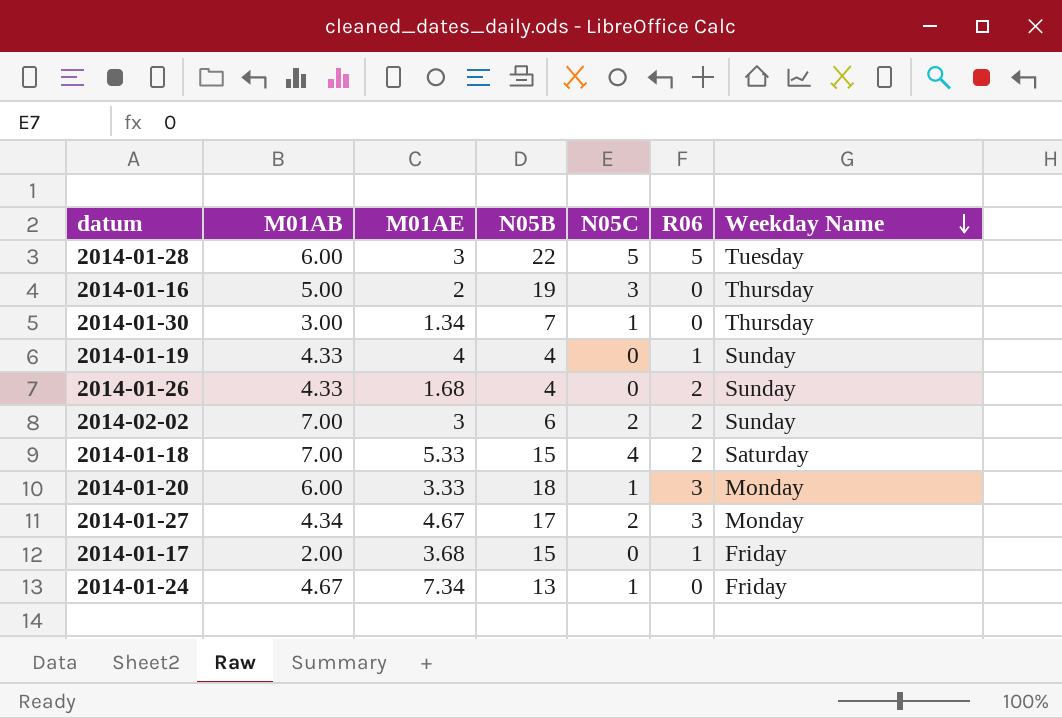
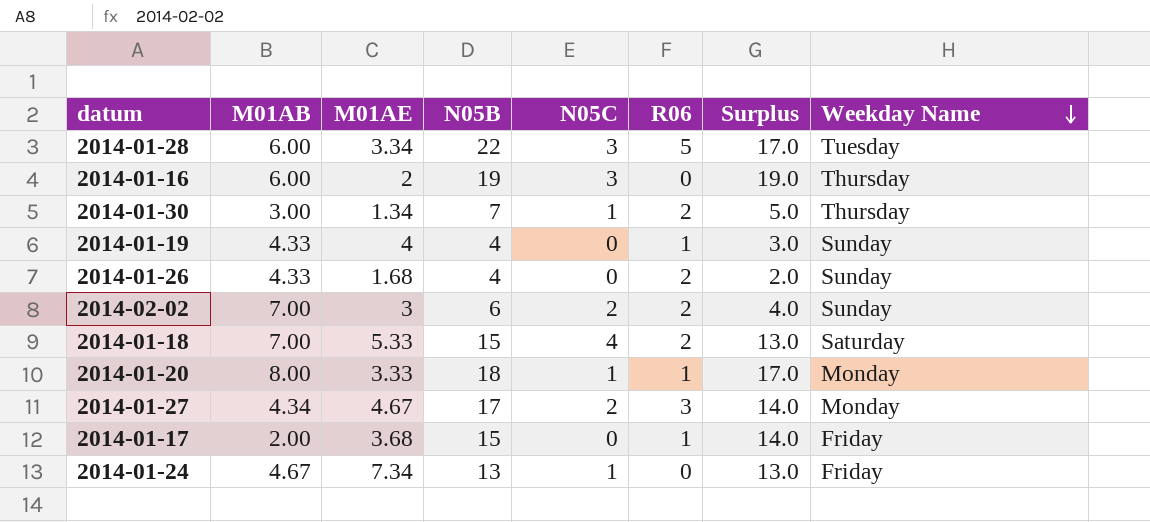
column Surplus | formula: none -> [N05B] - [R06]
2014-01-28 | M01AE: 3 -> 3.34
2014-01-28 | N05C: 5 -> 3
2014-01-16 | M01AB: 5.00 -> 6.00
2014-01-30 | R06: 0 -> 2
2014-01-20 | M01AB: 6.00 -> 8.00
2014-01-20 | R06: 3 -> 1

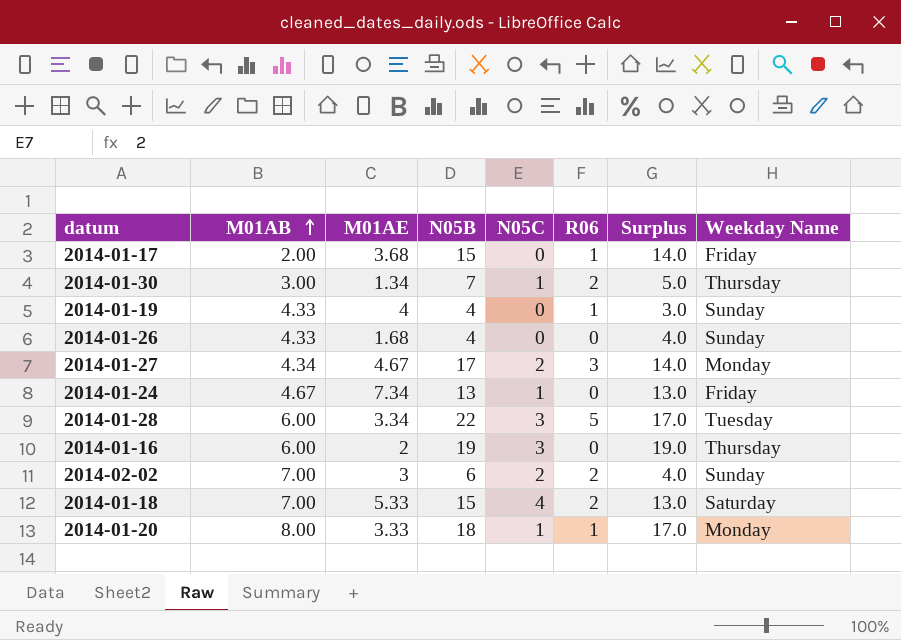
row order: Weekday Name descending -> M01AB ascending
2014-01-26 | R06: 2 -> 0
2014-01-26 | Surplus: 2.0 -> 4.0

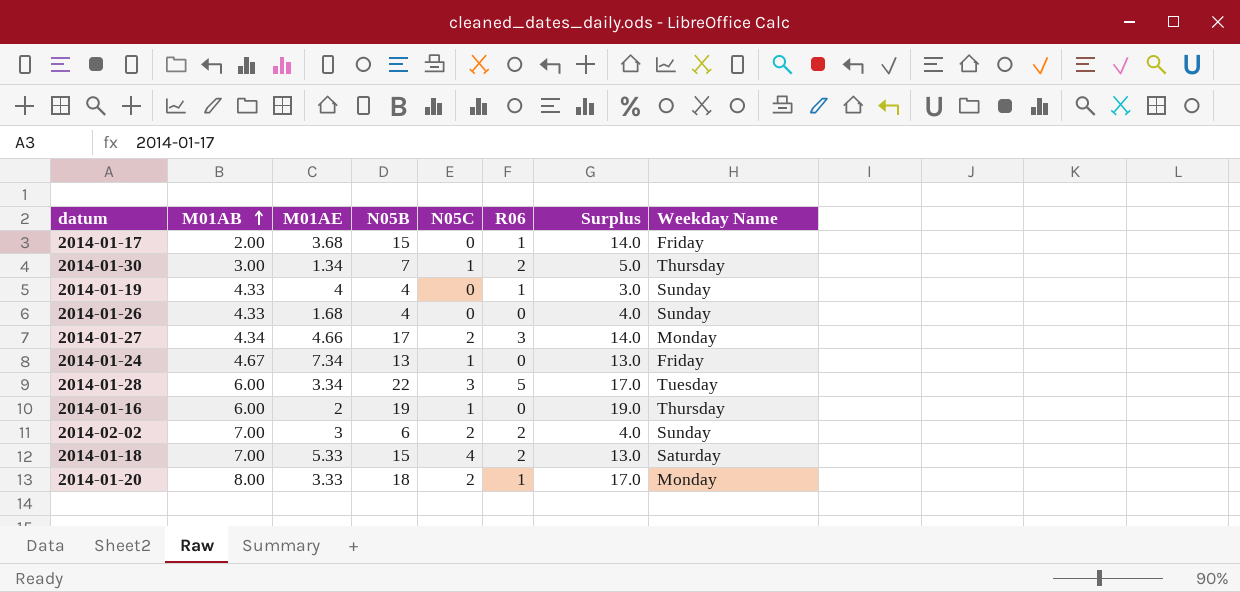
2014-01-27 | M01AE: 4.67 -> 4.66
2014-01-16 | N05C: 3 -> 1
2014-01-20 | N05C: 1 -> 2

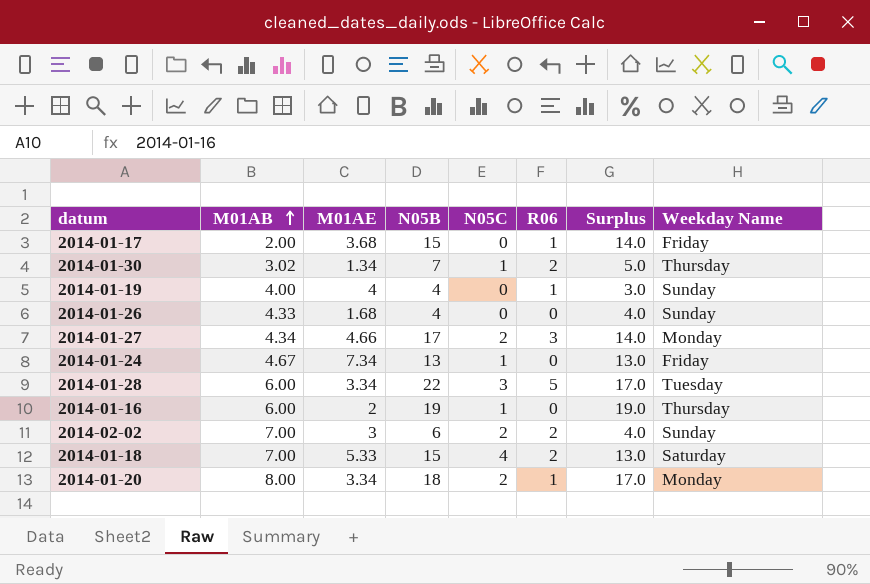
2014-01-30 | M01AB: 3.00 -> 3.02
2014-01-19 | M01AB: 4.33 -> 4.00
2014-01-20 | M01AE: 3.33 -> 3.34

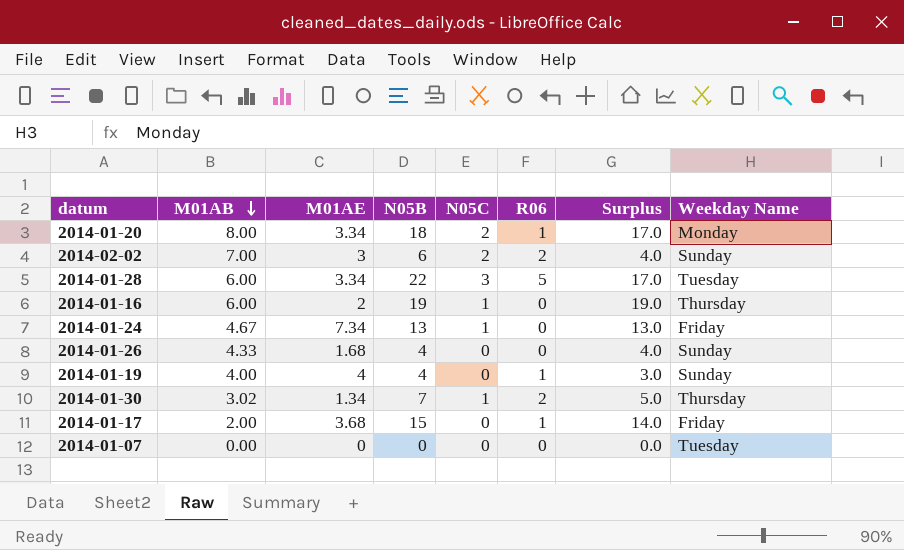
row order: M01AB ascending -> M01AB descending
row 2014-01-27: 4.34 | 4.66 | 17 | 2 | 3 | 14.0 | Monday -> none
row 2014-01-18: 7.00 | 5.33 | 15 | 4 | 2 | 13.0 | Saturday -> none
row 2014-01-07: none -> 0.00 | 0 | 0 | 0 | 0 | 0.0 | Tuesday

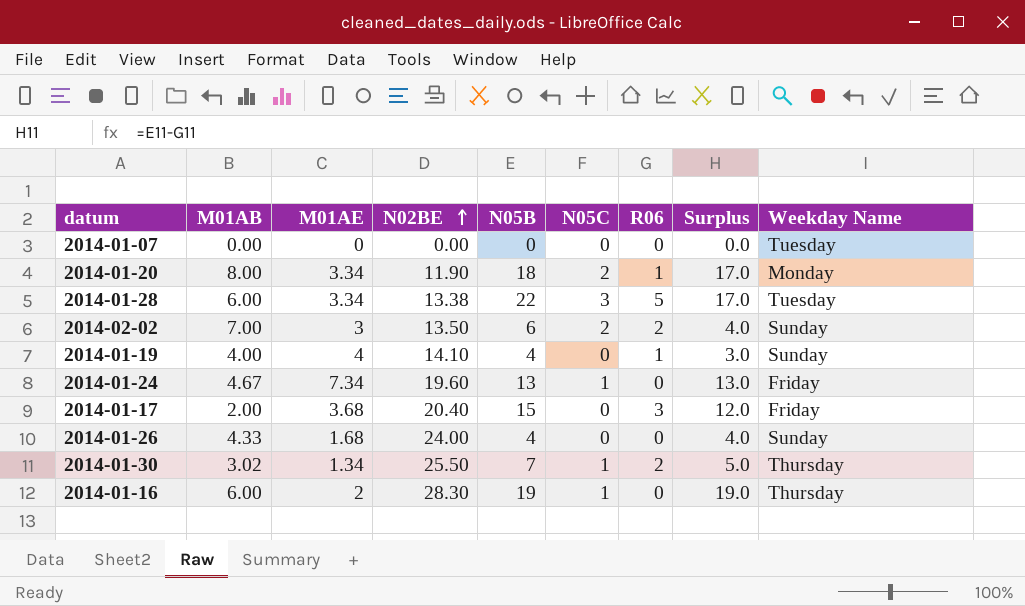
row order: M01AB descending -> N02BE ascending
column N02BE | position: none -> 4
2014-01-17 | R06: 1 -> 3
2014-01-17 | Surplus: 14.0 -> 12.0

